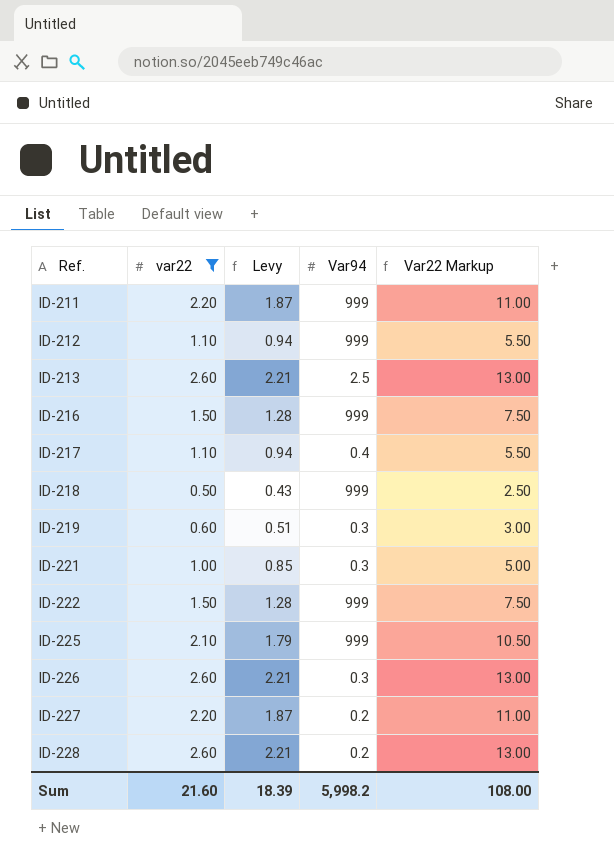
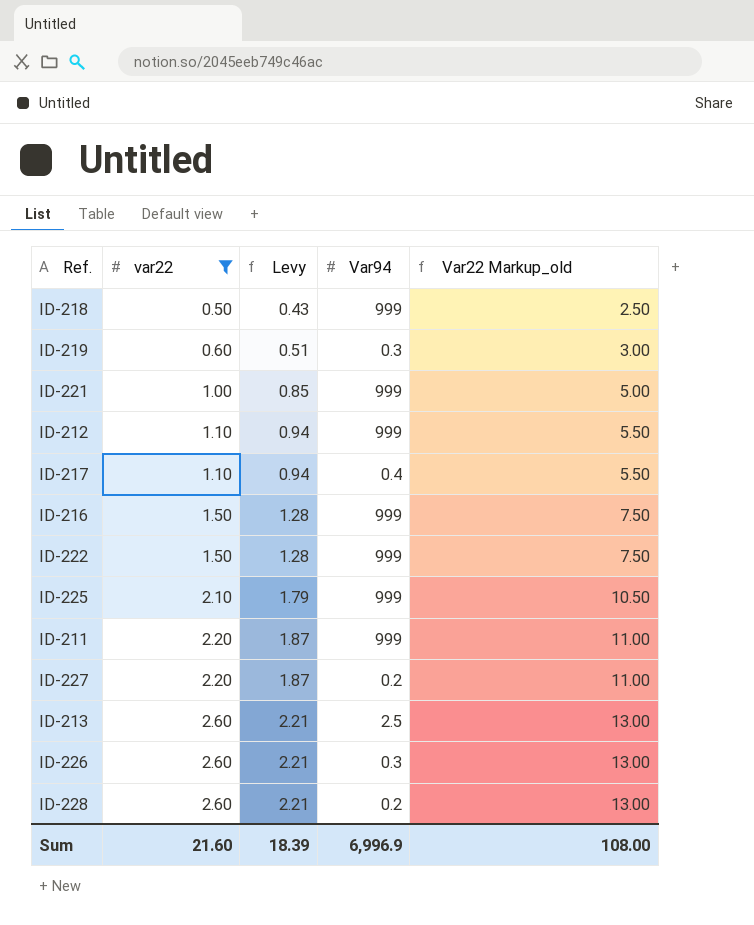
row order: Ref. ascending -> var22 ascending
column name: Var22 Markup -> Var22 Markup_old
ID-221 | Var94: 0.3 -> 999
Sum | Var94: 5,998.2 -> 6,996.9

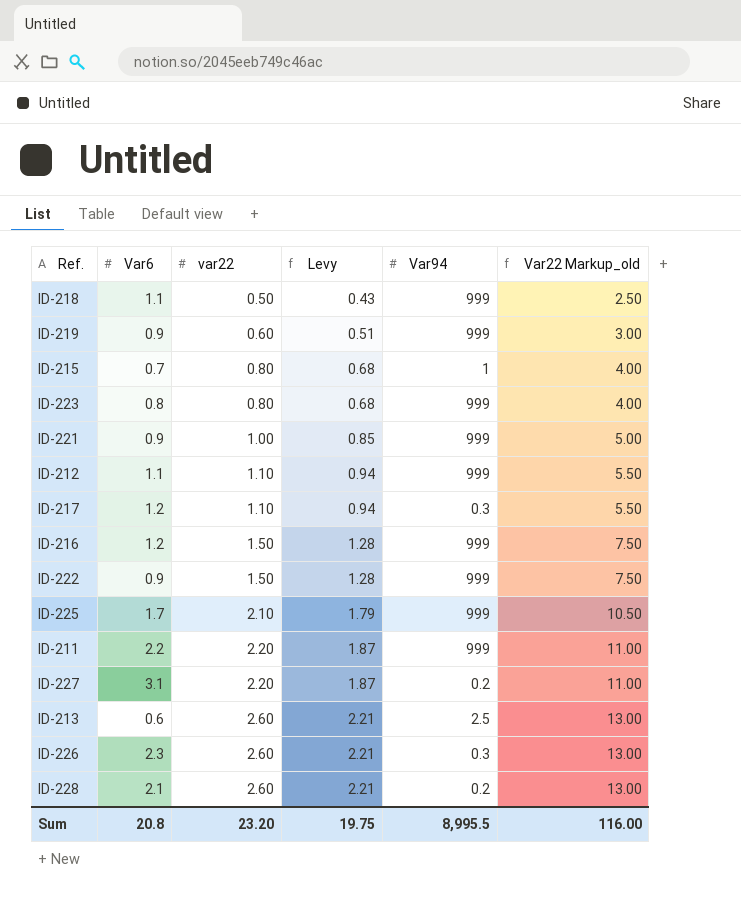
filter: var22 != 0.80 -> none
column Var6 | position: none -> 2
ID-219 | Var94: 0.3 -> 999
ID-217 | Var94: 0.4 -> 0.3
Sum | var22: 21.60 -> 23.20
Sum | Levy: 18.39 -> 19.75
Sum | Var94: 6,996.9 -> 8,995.5
Sum | Var22 Markup_old: 108.00 -> 116.00

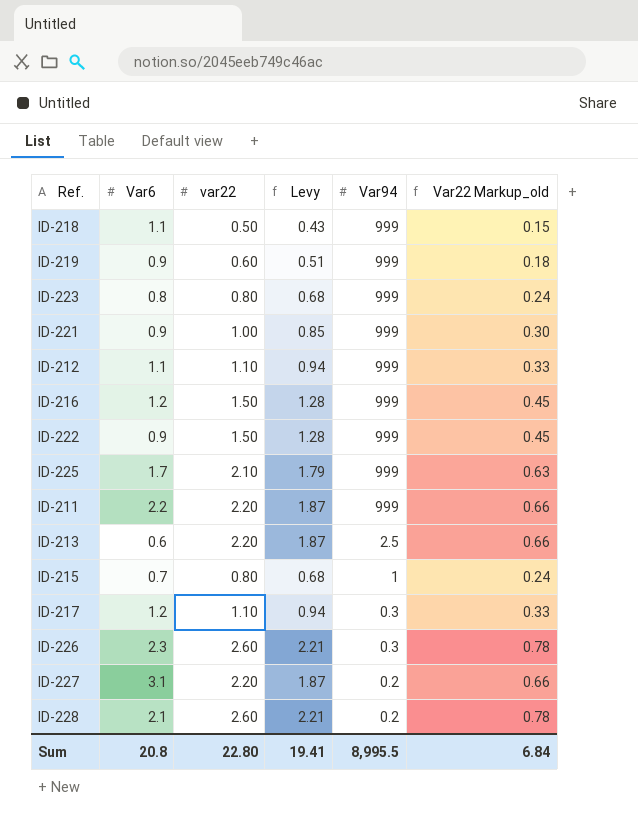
row order: var22 ascending -> Var94 descending
column Var22 Markup_old | formula: [var22] * 5 -> [var22] * 0.3
ID-213 | var22: 2.60 -> 2.20
ID-213 | Levy: 2.21 -> 1.87
Sum | var22: 23.20 -> 22.80
Sum | Levy: 19.75 -> 19.41
Sum | Var22 Markup_old: 116.00 -> 6.84

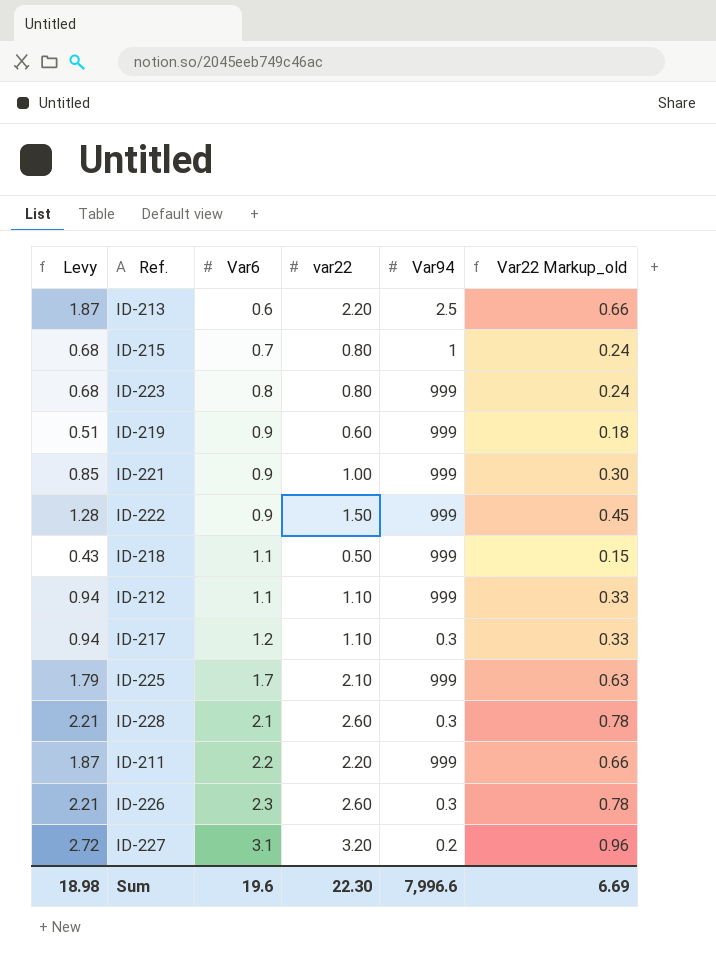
row order: Var94 descending -> Var6 ascending
column Levy | position: 4 -> 1
row ID-216: 1.2 | 1.50 | 1.28 | 999 | 0.45 -> none
ID-228 | Var94: 0.2 -> 0.3
ID-227 | Levy: 1.87 -> 2.72
ID-227 | var22: 2.20 -> 3.20
ID-227 | Var22 Markup_old: 0.66 -> 0.96
Sum | Levy: 19.41 -> 18.98
Sum | Var6: 20.8 -> 19.6
Sum | var22: 22.80 -> 22.30
Sum | Var94: 8,995.5 -> 7,996.6
Sum | Var22 Markup_old: 6.84 -> 6.69

